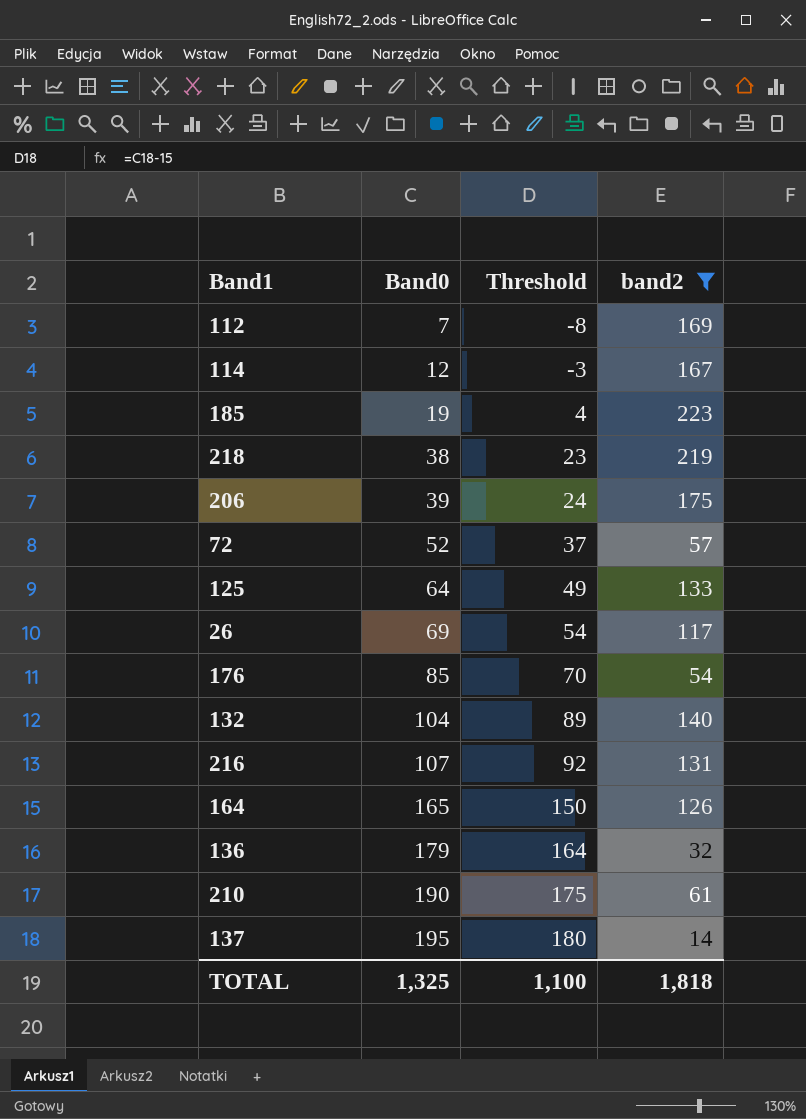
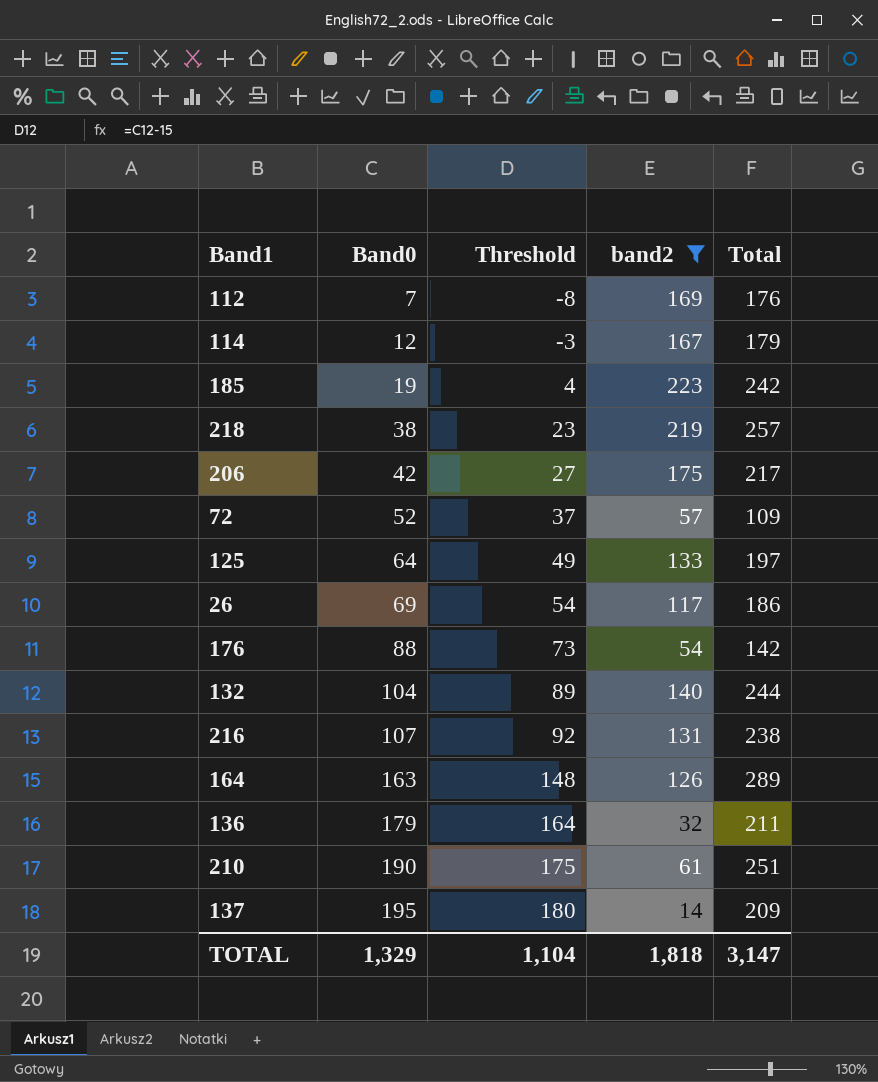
column Total | formula: none -> [Band0] + [band2]
206 | Band0: 39 -> 42
206 | Threshold: 24 -> 27
176 | Band0: 85 -> 88
176 | Threshold: 70 -> 73
164 | Band0: 165 -> 163
164 | Threshold: 150 -> 148
TOTAL | Band0: 1,325 -> 1,329
TOTAL | Threshold: 1,100 -> 1,104

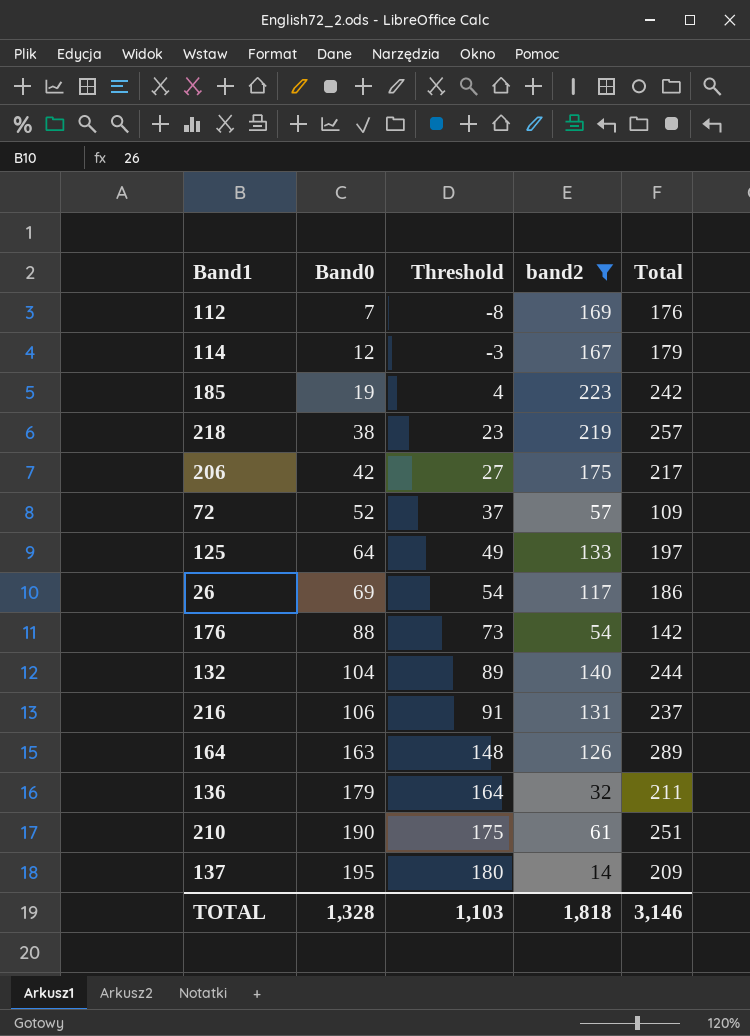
216 | Band0: 107 -> 106
216 | Threshold: 92 -> 91
216 | Total: 238 -> 237
TOTAL | Band0: 1,329 -> 1,328
TOTAL | Threshold: 1,104 -> 1,103
TOTAL | Total: 3,147 -> 3,146

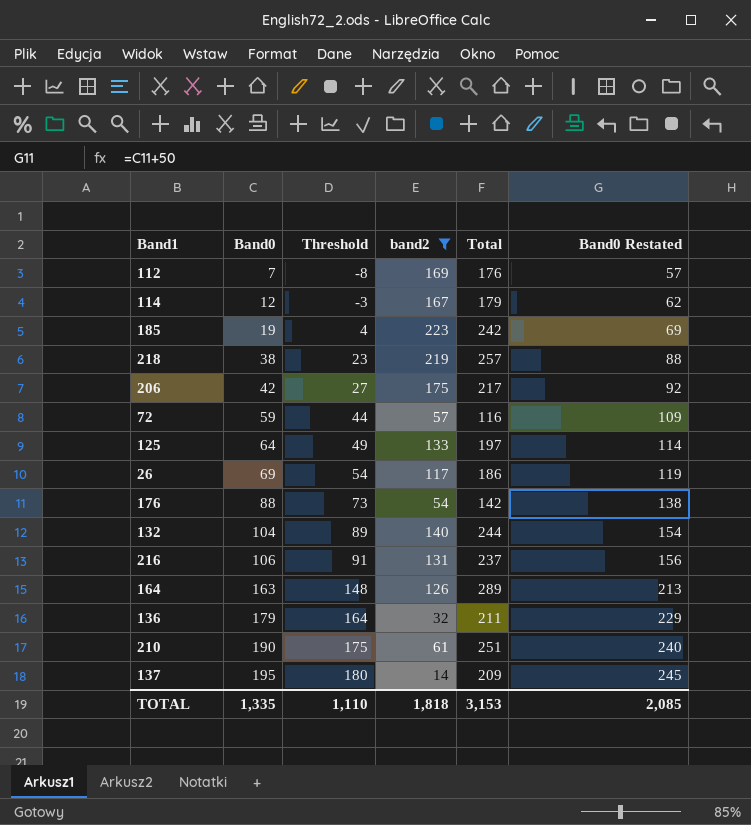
column Band0 Restated | formula: none -> [Band0] + 50
72 | Band0: 52 -> 59
72 | Threshold: 37 -> 44
72 | Total: 109 -> 116
TOTAL | Band0: 1,328 -> 1,335
TOTAL | Threshold: 1,103 -> 1,110
TOTAL | Total: 3,146 -> 3,153

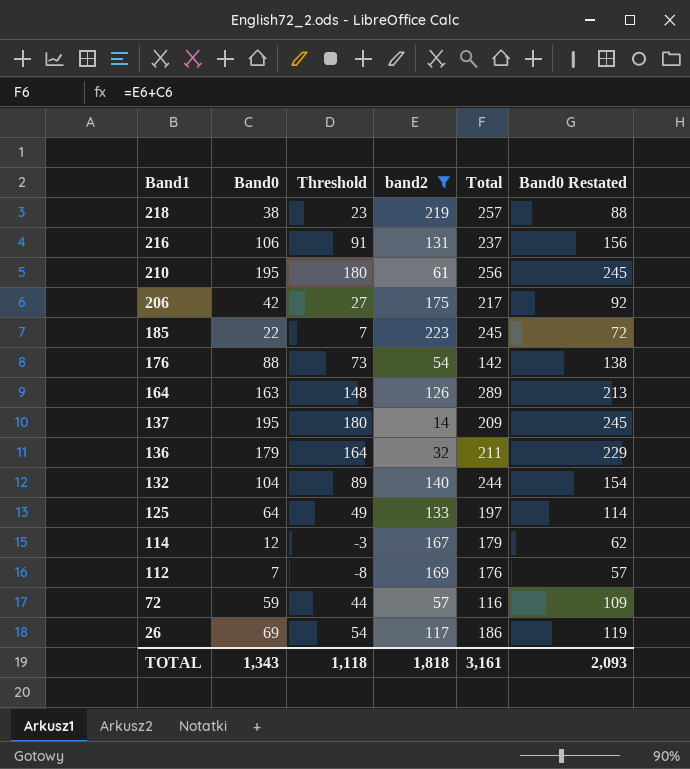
row order: Band0 ascending -> Band1 descending
210 | Band0: 190 -> 195
210 | Threshold: 175 -> 180
210 | Total: 251 -> 256
210 | Band0 Restated: 240 -> 245
185 | Band0: 19 -> 22
185 | Threshold: 4 -> 7
185 | Total: 242 -> 245
185 | Band0 Restated: 69 -> 72
TOTAL | Band0: 1,335 -> 1,343
TOTAL | Threshold: 1,110 -> 1,118
TOTAL | Total: 3,153 -> 3,161
TOTAL | Band0 Restated: 2,085 -> 2,093

